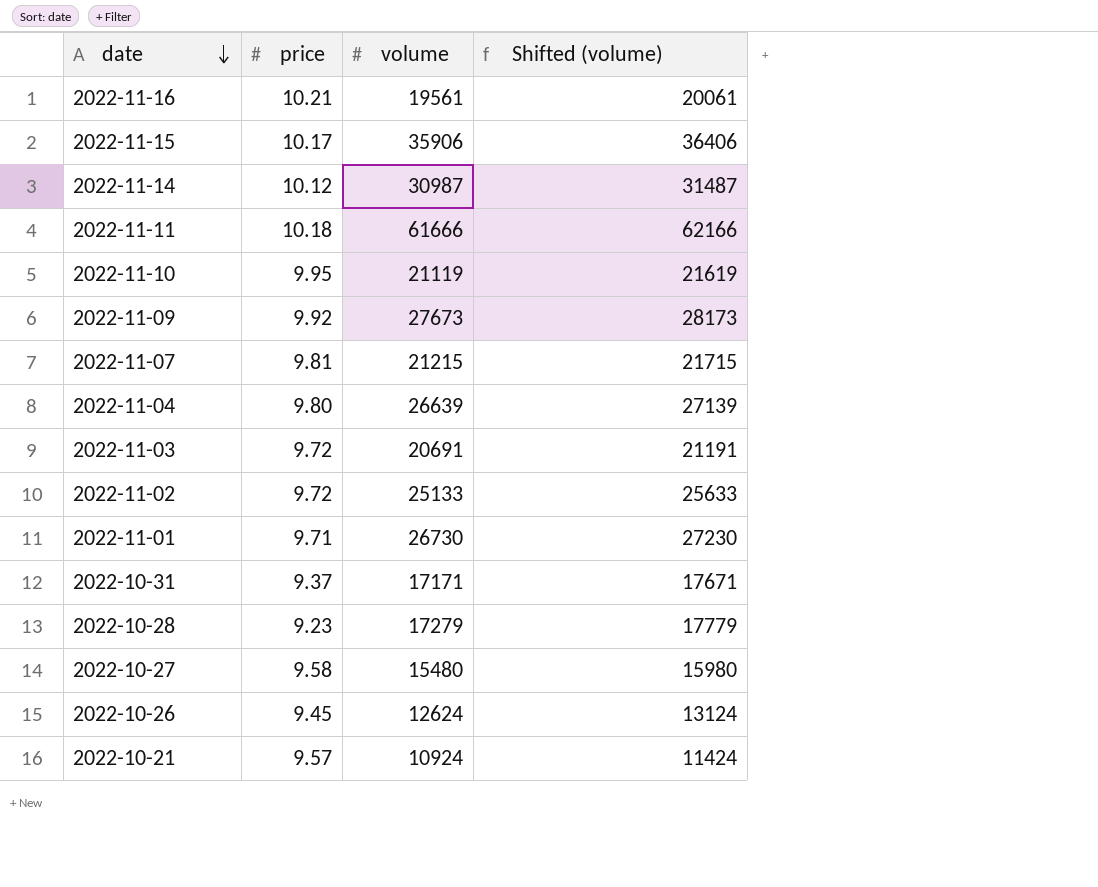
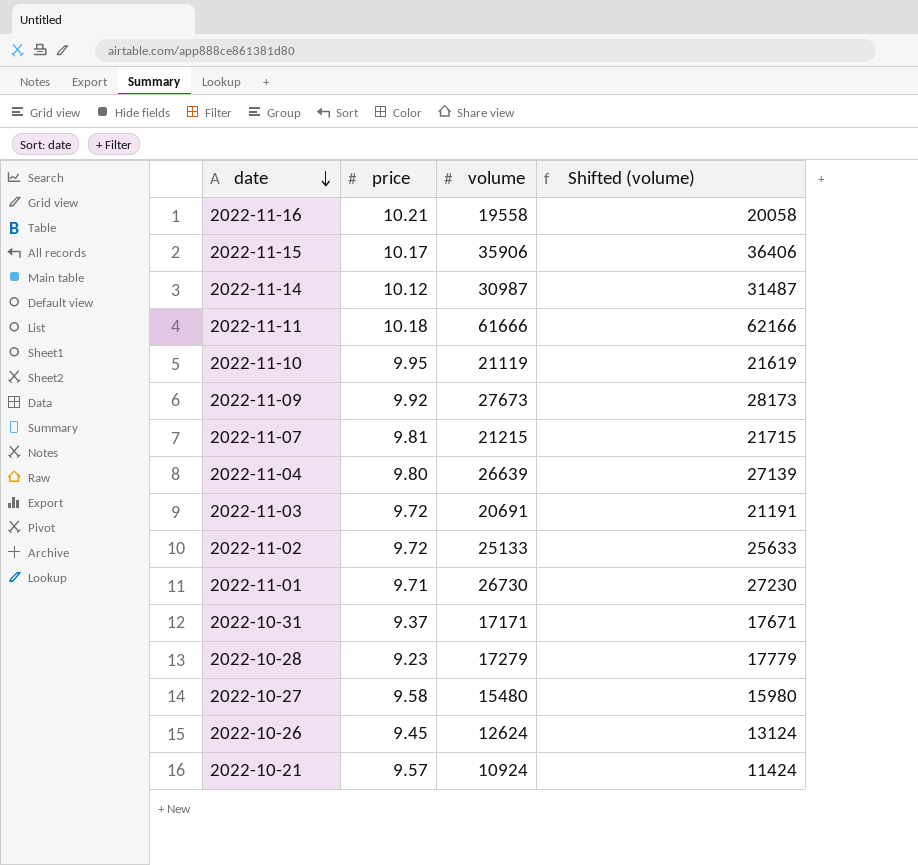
2022-11-16 | volume: 19561 -> 19558
2022-11-16 | Shifted (volume): 20061 -> 20058

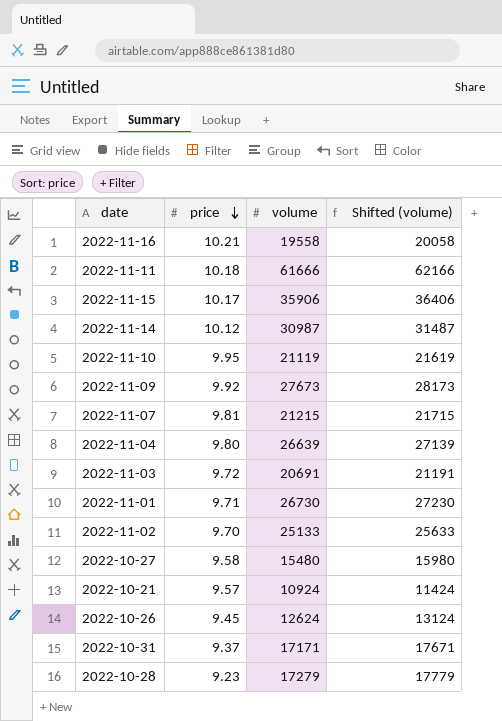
row order: date descending -> price descending
2022-11-02 | price: 9.72 -> 9.70

